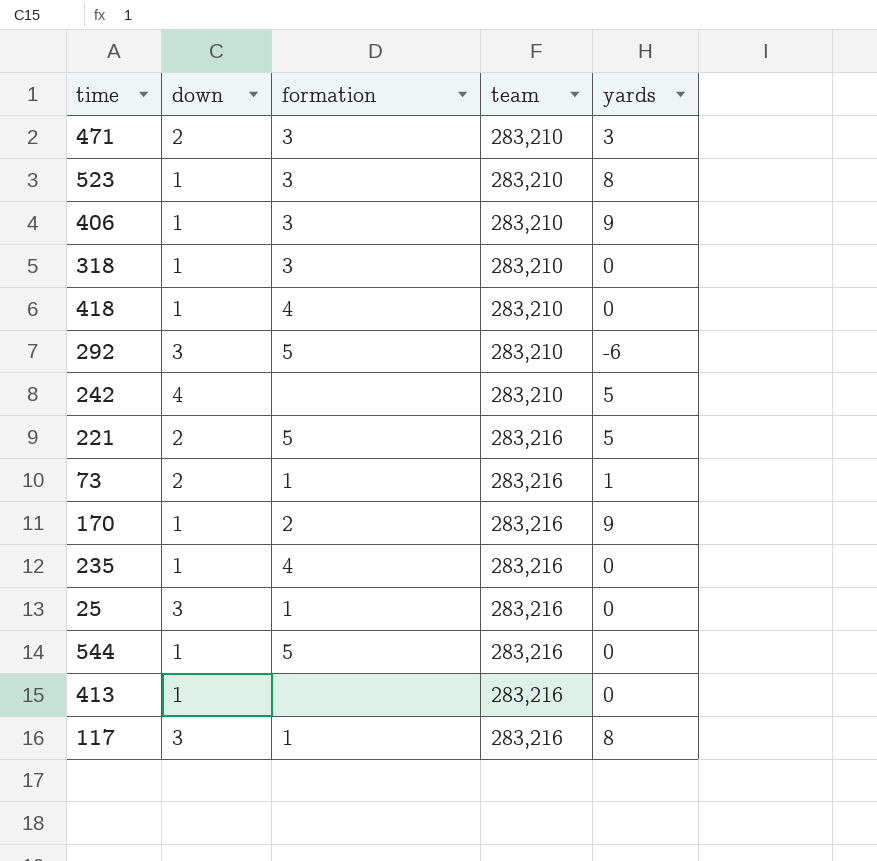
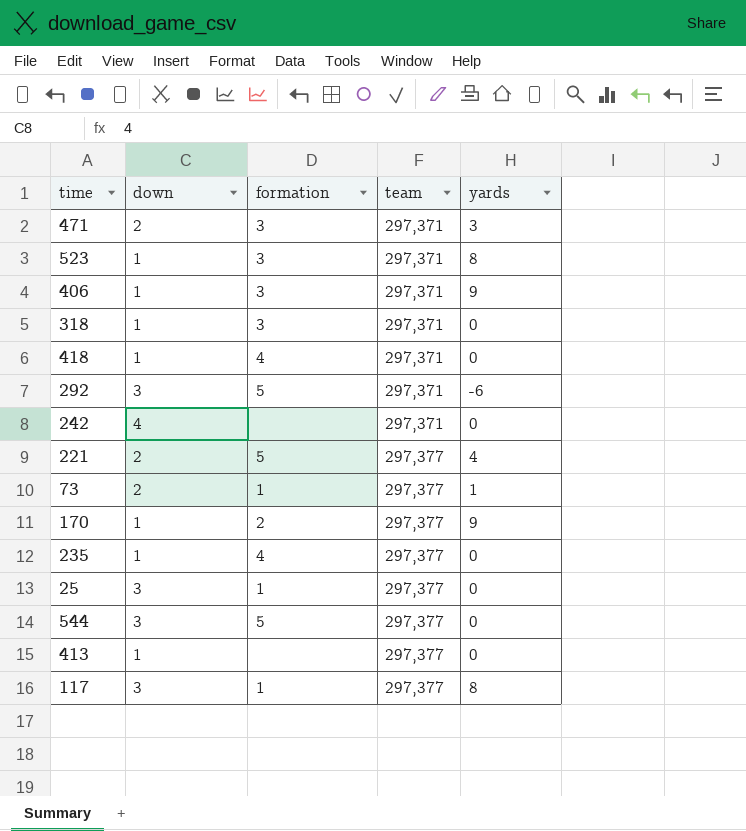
471 | team: 283,210 -> 297,371
523 | team: 283,210 -> 297,371
406 | team: 283,210 -> 297,371
318 | team: 283,210 -> 297,371
418 | team: 283,210 -> 297,371
292 | team: 283,210 -> 297,371
242 | team: 283,210 -> 297,371
242 | yards: 5 -> 0
221 | team: 283,216 -> 297,377
221 | yards: 5 -> 4
73 | team: 283,216 -> 297,377
170 | team: 283,216 -> 297,377
235 | team: 283,216 -> 297,377
25 | team: 283,216 -> 297,377
544 | down: 1 -> 3
544 | team: 283,216 -> 297,377
413 | team: 283,216 -> 297,377
117 | team: 283,216 -> 297,377

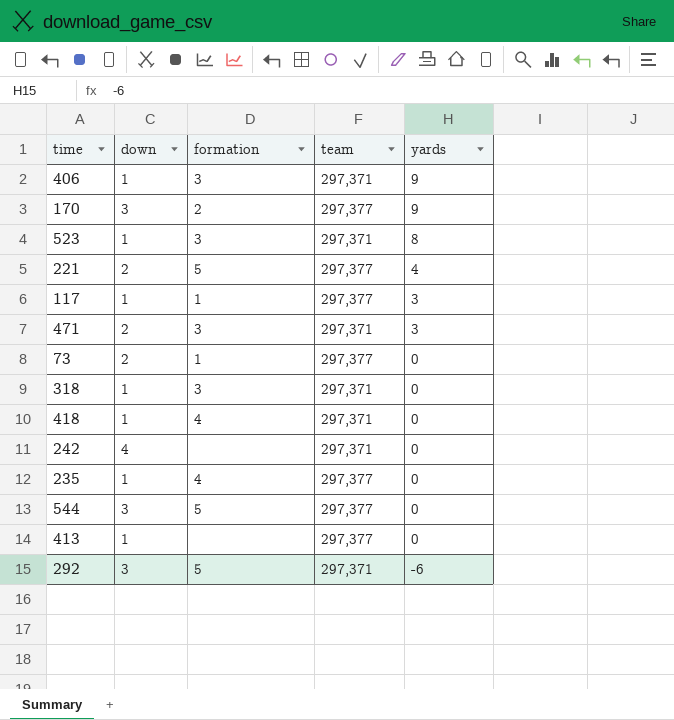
row order: team ascending -> yards descending
row 25: 3 | 1 | 297,377 | 0 -> none
170 | down: 1 -> 3
117 | down: 3 -> 1
117 | yards: 8 -> 3
73 | yards: 1 -> 0

